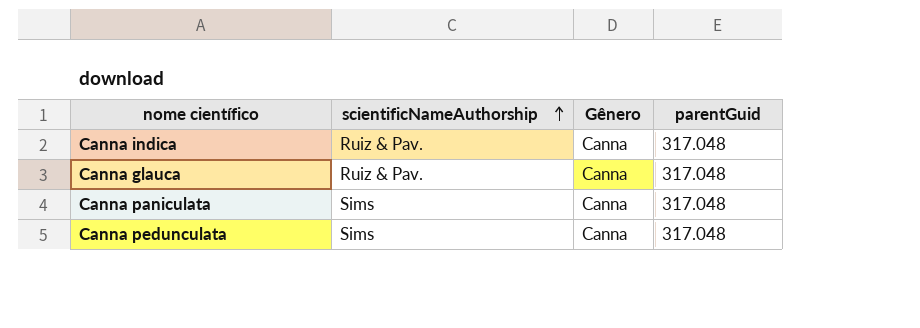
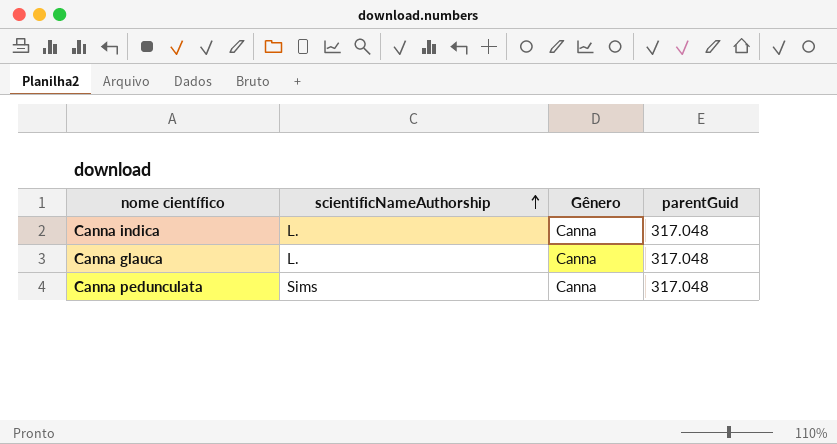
row Canna paniculata: Sims | Canna | 317.048 -> none
Canna indica | scientificNameAuthorship: Ruiz & Pav. -> L.
Canna glauca | scientificNameAuthorship: Ruiz & Pav. -> L.

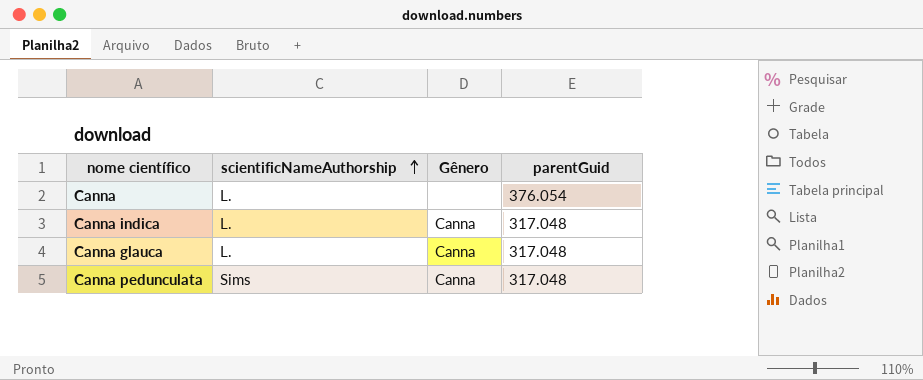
row Canna: none -> L. | none | 376.054

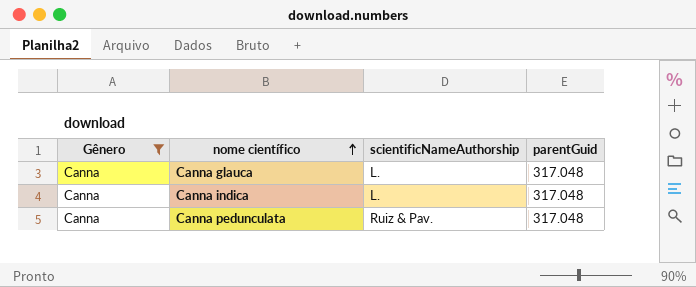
filter: none -> Gênero = Canna
row order: scientificNameAuthorship ascending -> nome científico ascending
column Gênero | position: 3 -> 1
Canna pedunculata | scientificNameAuthorship: Sims -> Ruiz & Pav.

